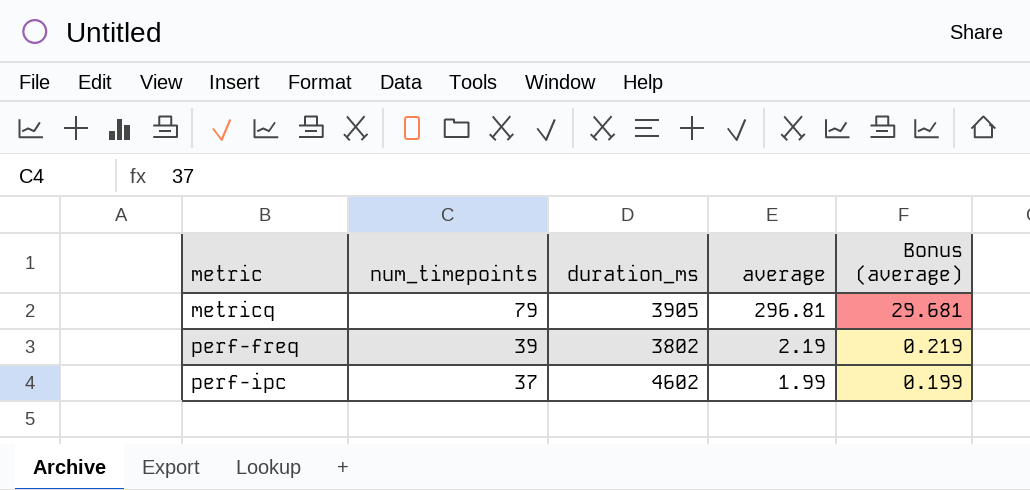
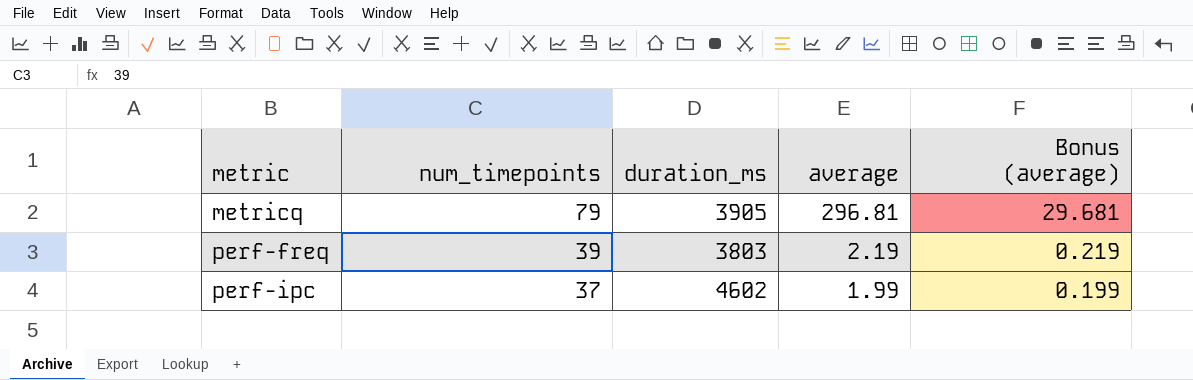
perf-freq | duration_ms: 3802 -> 3803

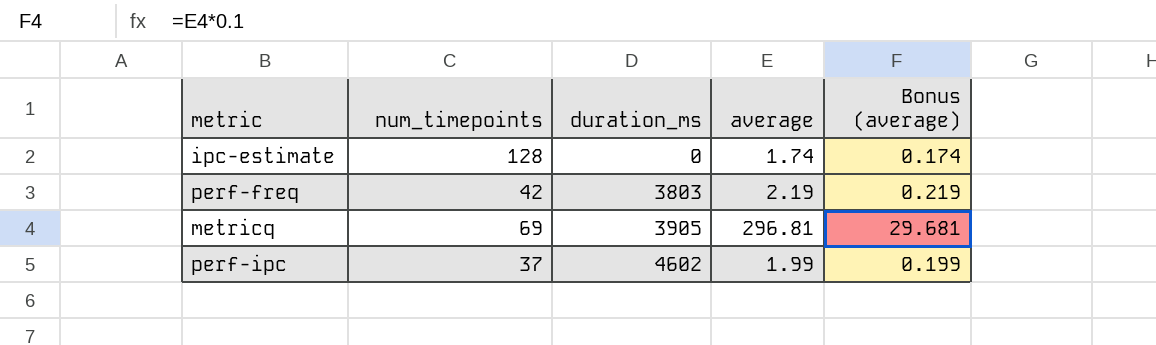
row order: metric ascending -> duration_ms ascending
row ipc-estimate: none -> 128 | 0 | 1.74 | 0.174
perf-freq | num_timepoints: 39 -> 42
metricq | num_timepoints: 79 -> 69

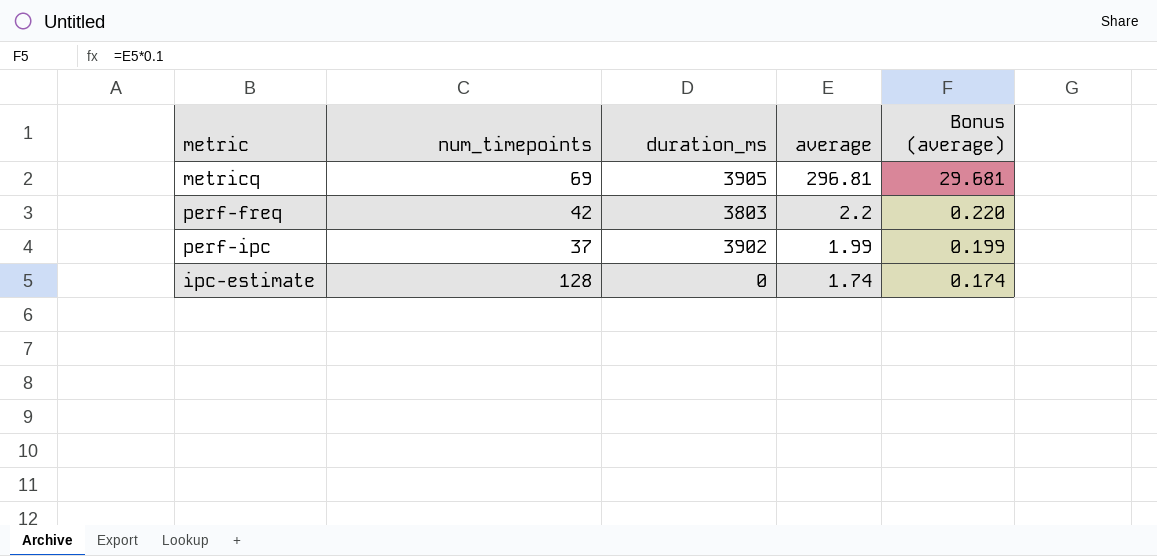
row order: duration_ms ascending -> average descending
perf-freq | average: 2.19 -> 2.2
perf-freq | Bonus (average): 0.219 -> 0.220
perf-ipc | duration_ms: 4602 -> 3902

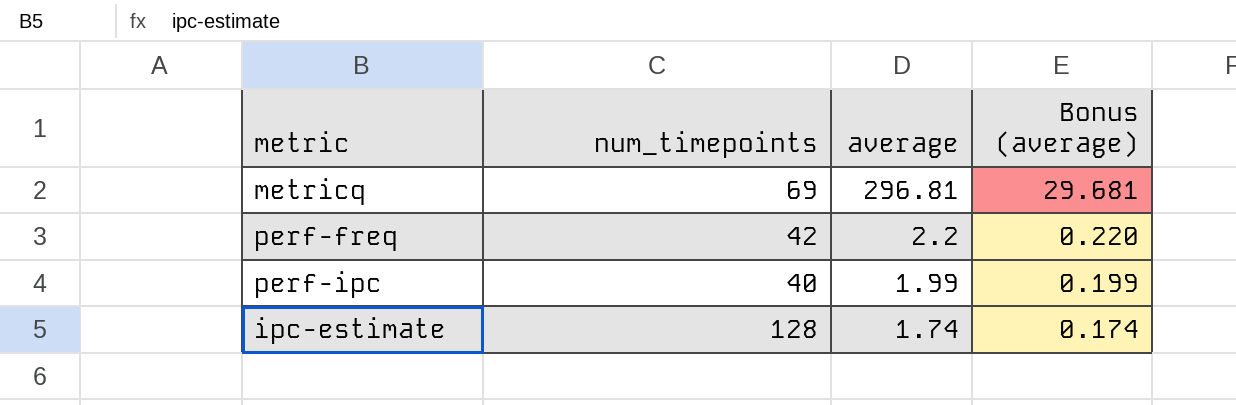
column duration_ms | position: 3 -> none
perf-ipc | num_timepoints: 37 -> 40

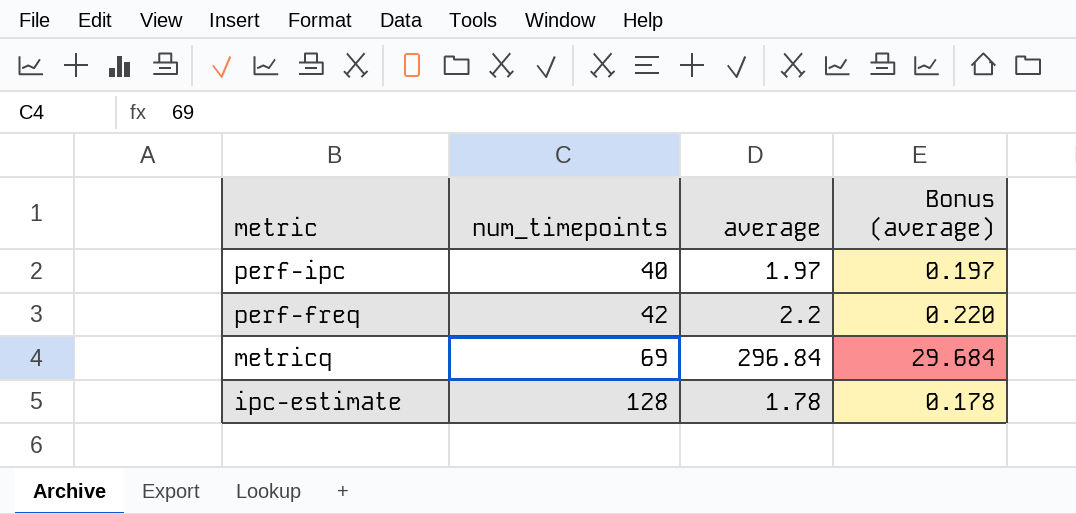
row order: average descending -> metric descending
perf-ipc | average: 1.99 -> 1.97
perf-ipc | Bonus (average): 0.199 -> 0.197
metricq | average: 296.81 -> 296.84
metricq | Bonus (average): 29.681 -> 29.684
ipc-estimate | average: 1.74 -> 1.78
ipc-estimate | Bonus (average): 0.174 -> 0.178

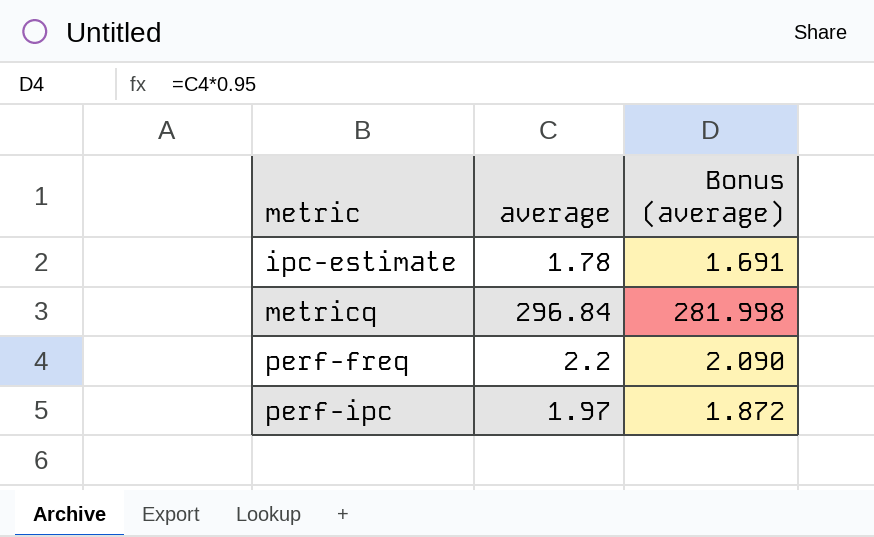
row order: metric descending -> metric ascending
column num_timepoints | position: 2 -> none
column Bonus (average) | formula: [average] * 0.1 -> [average] * 0.95

